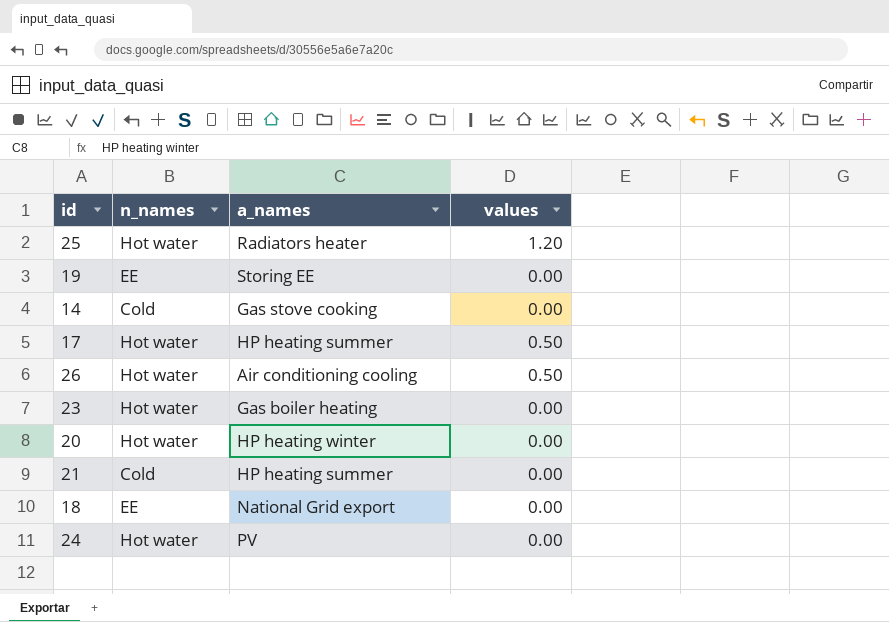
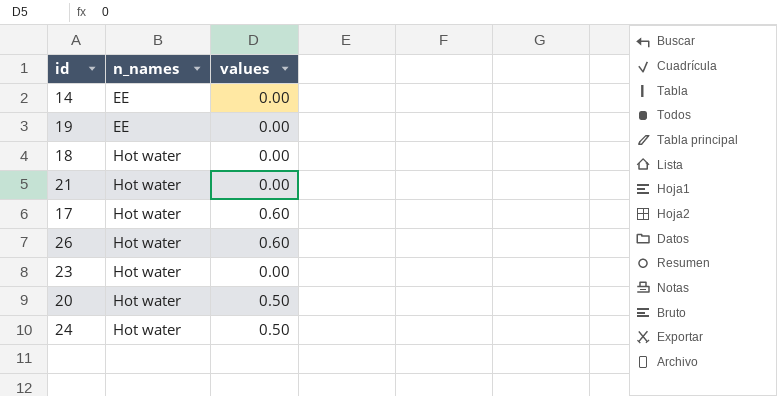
row order: none -> n_names ascending
column a_names | position: 3 -> none
row 25: Hot water | Radiators heater | 1.20 -> none
14 | n_names: Cold -> EE
18 | n_names: EE -> Hot water
21 | n_names: Cold -> Hot water
17 | values: 0.50 -> 0.60
26 | values: 0.50 -> 0.60
20 | values: 0.00 -> 0.50
24 | values: 0.00 -> 0.50

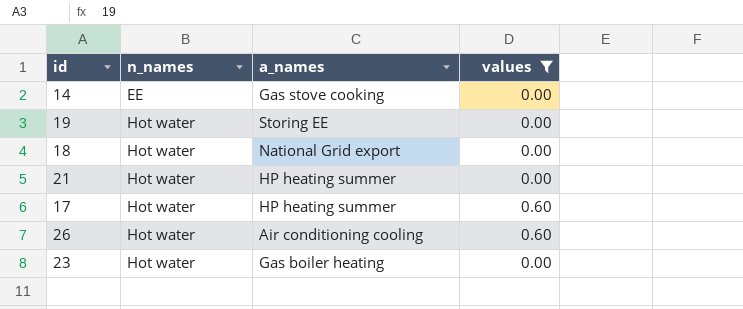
filter: none -> values != 0.50
column a_names | position: none -> 3
19 | n_names: EE -> Hot water

